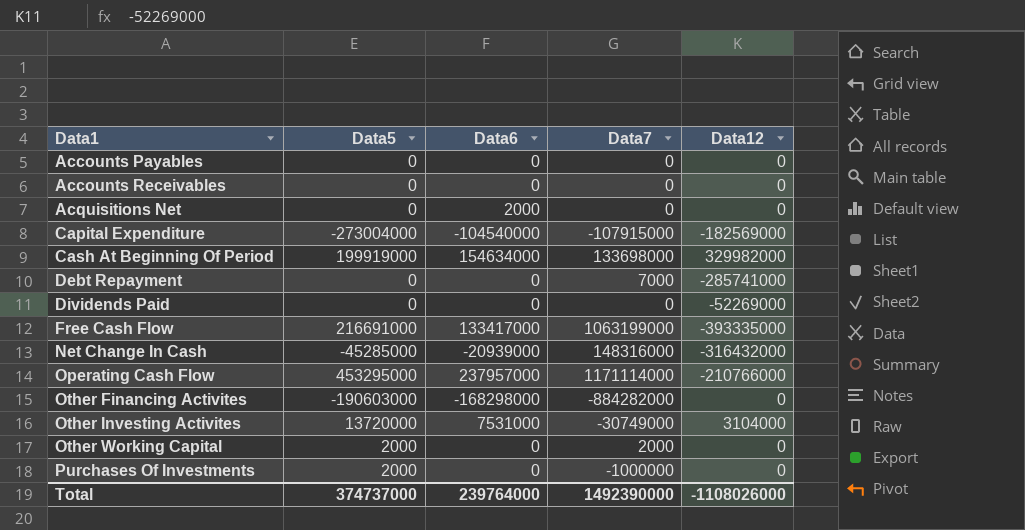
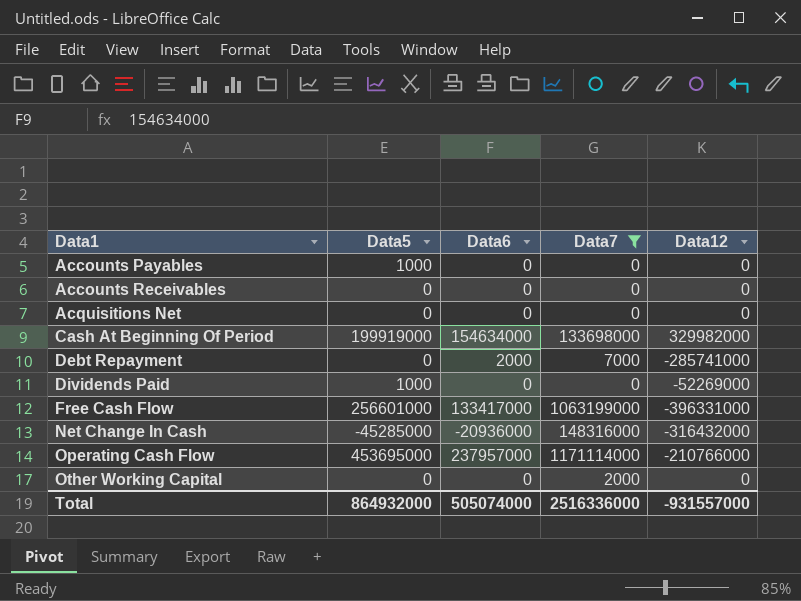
filter: none -> Data7 >= 0
Accounts Payables | Data5: 0 -> 1000
Acquisitions Net | Data6: 2000 -> 0
Debt Repayment | Data6: 0 -> 2000
Dividends Paid | Data5: 0 -> 1000
Free Cash Flow | Data5: 216691000 -> 256601000
Free Cash Flow | Data12: -393335000 -> -396331000
Net Change In Cash | Data6: -20939000 -> -20936000
Operating Cash Flow | Data5: 453295000 -> 453695000
Other Working Capital | Data5: 2000 -> 0
Total | Data5: 374737000 -> 864932000
Total | Data6: 239764000 -> 505074000
Total | Data7: 1492390000 -> 2516336000
Total | Data12: -1108026000 -> -931557000

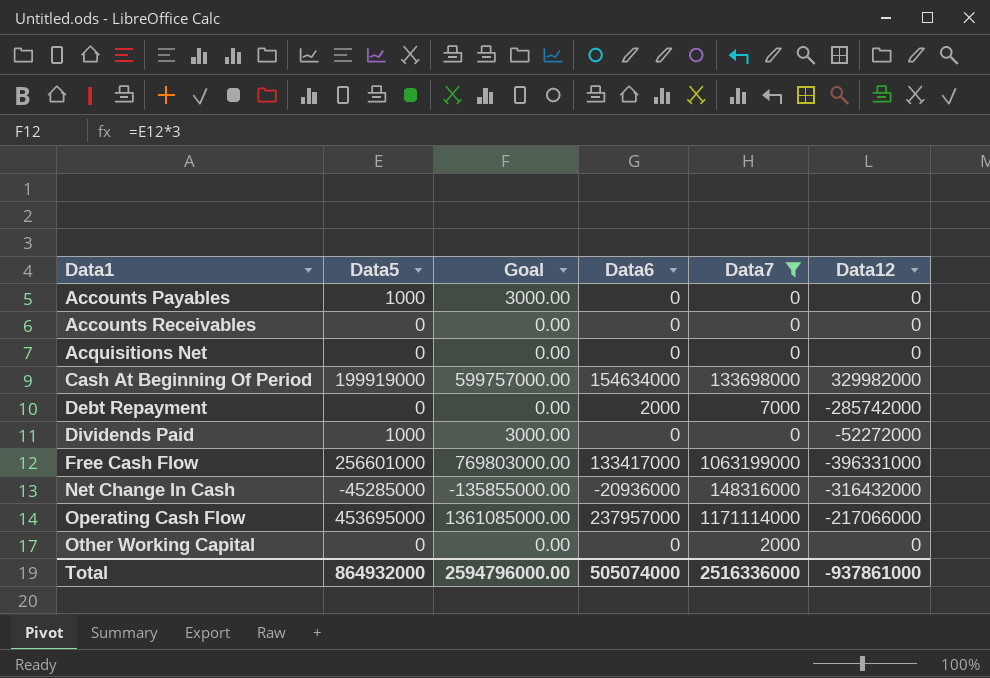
column Goal | formula: none -> [Data5] * 3
Debt Repayment | Data12: -285741000 -> -285742000
Dividends Paid | Data12: -52269000 -> -52272000
Operating Cash Flow | Data12: -210766000 -> -217066000
Total | Data12: -931557000 -> -937861000

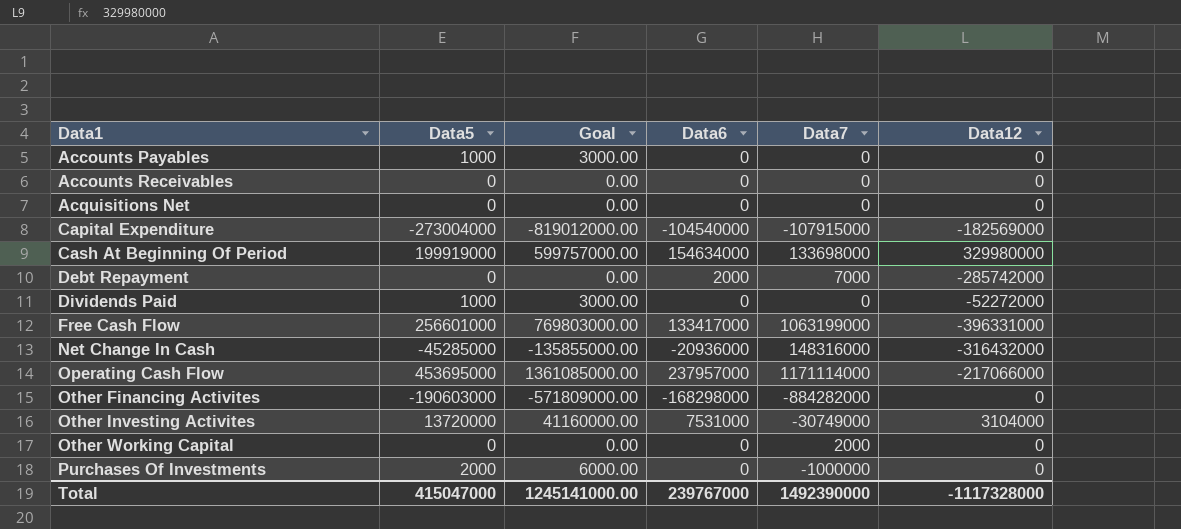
filter: Data7 >= 0 -> none
Cash At Beginning Of Period | Data12: 329982000 -> 329980000
Total | Data5: 864932000 -> 415047000
Total | Goal: 2594796000.00 -> 1245141000.00
Total | Data6: 505074000 -> 239767000
Total | Data7: 2516336000 -> 1492390000
Total | Data12: -937861000 -> -1117328000

